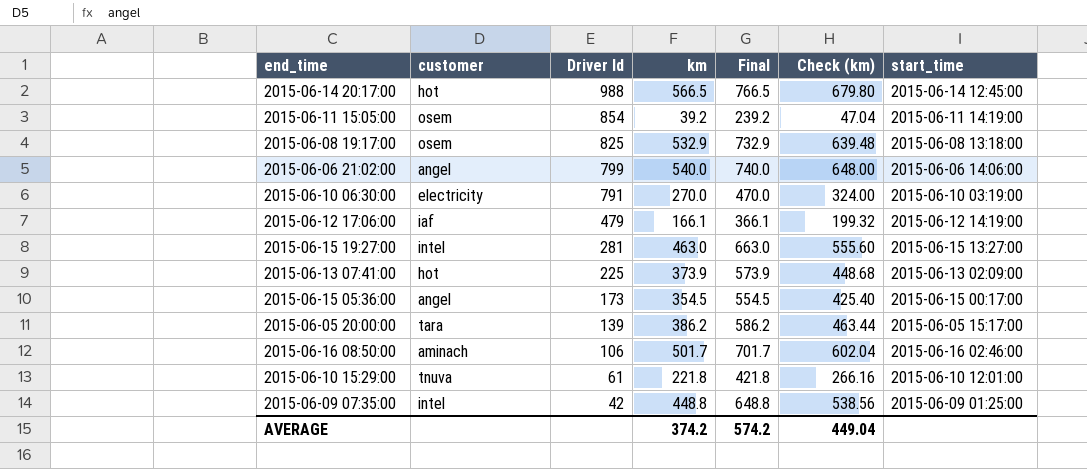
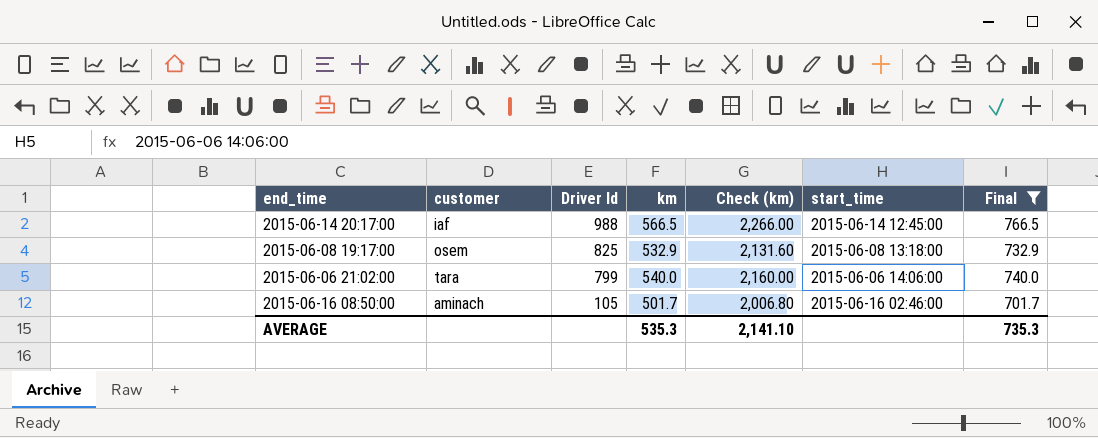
filter: none -> Final >= 701.7
column Check (km) | formula: [km] * 1.2 -> [km] * 4
column Final | position: 5 -> 7
2015-06-14 20:17:00 | customer: hot -> iaf
2015-06-06 21:02:00 | customer: angel -> tara
2015-06-16 08:50:00 | Driver Id: 106 -> 105
AVERAGE | km: 374.2 -> 535.3
AVERAGE | Check (km): 449.04 -> 2,141.10
AVERAGE | Final: 574.2 -> 735.3

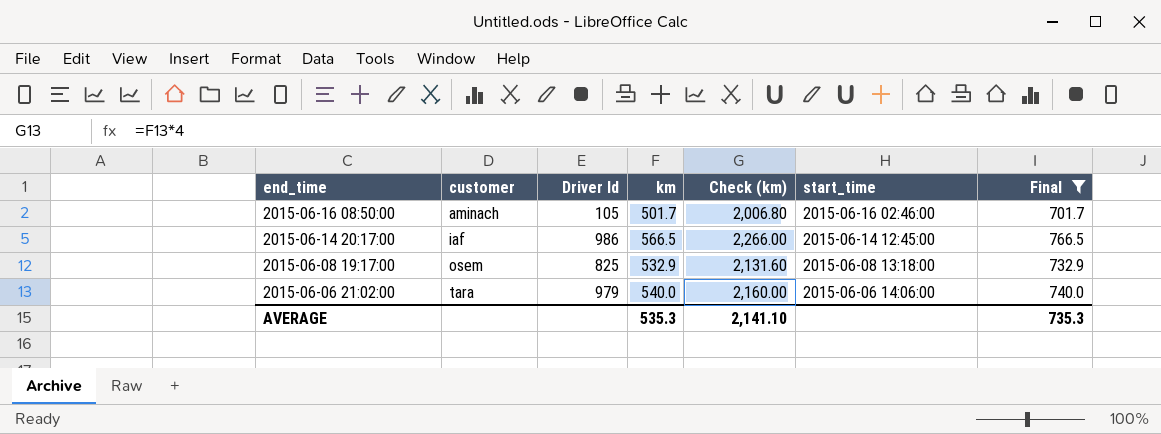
row order: Driver Id descending -> end_time descending
2015-06-14 20:17:00 | Driver Id: 988 -> 986
2015-06-06 21:02:00 | Driver Id: 799 -> 979

